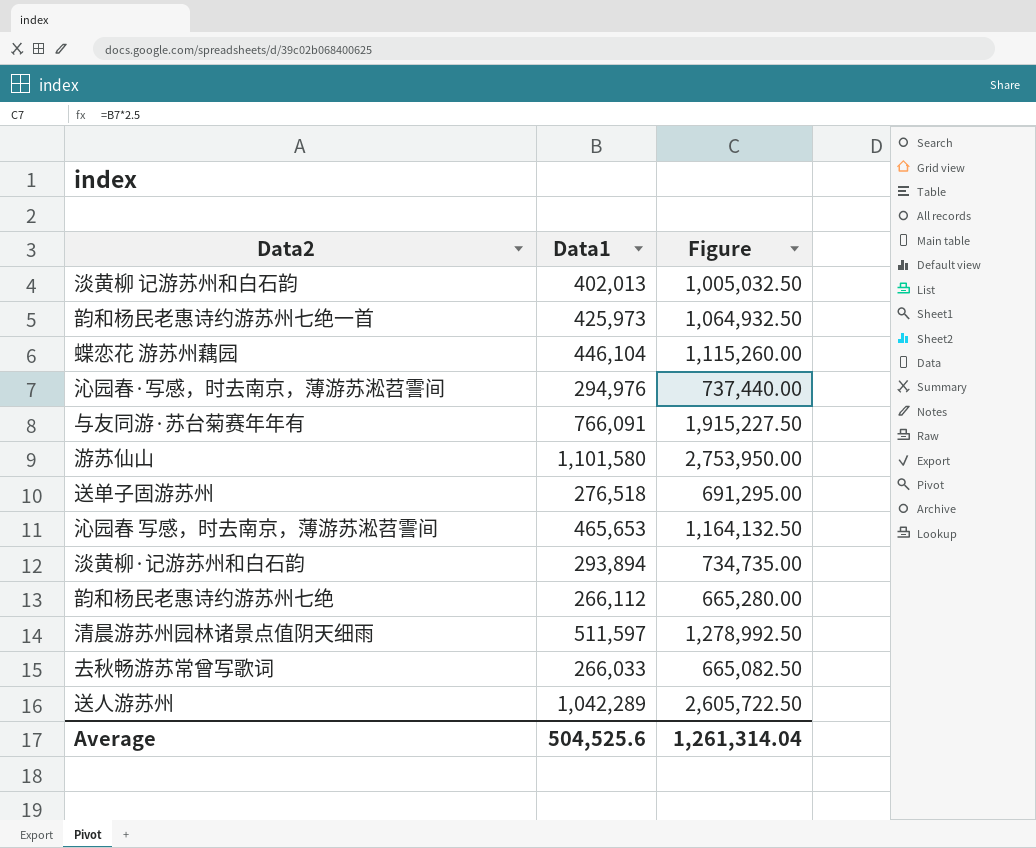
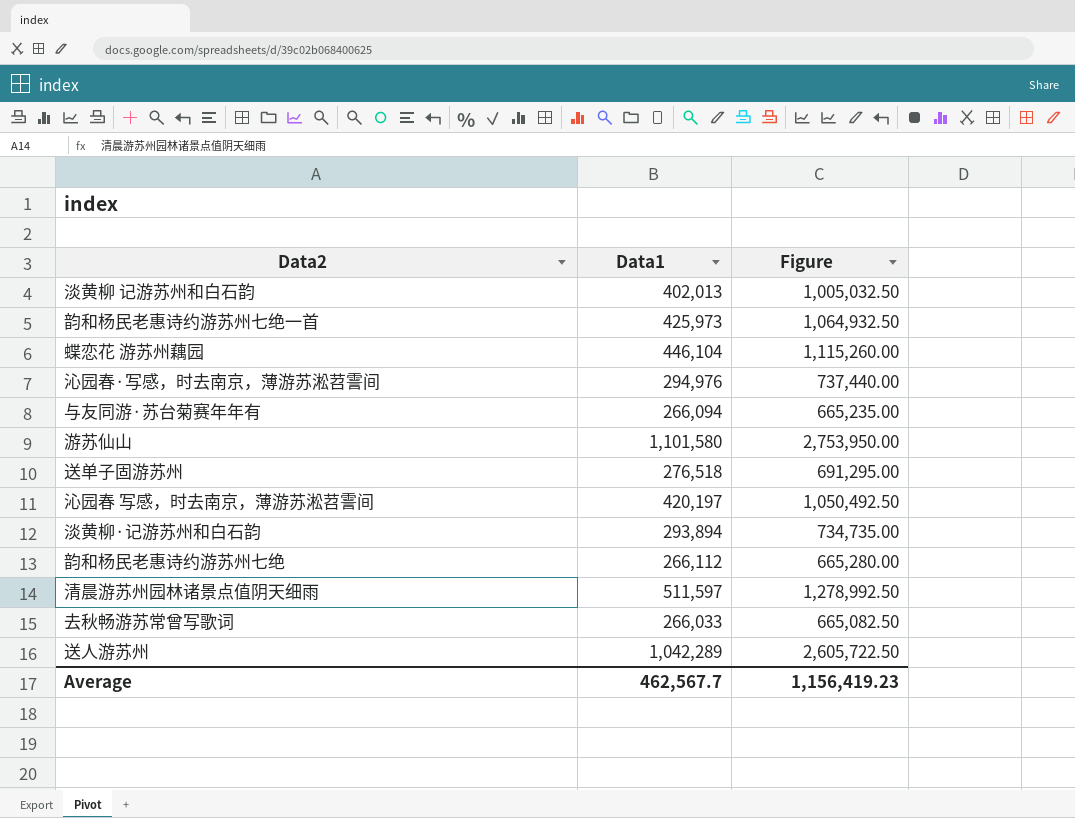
与友同游·苏台菊赛年年有 | Data1: 766,091 -> 266,094
与友同游·苏台菊赛年年有 | Figure: 1,915,227.50 -> 665,235.00
沁园春 写感，时去南京，薄游苏淞苕霅间 | Data1: 465,653 -> 420,197
沁园春 写感，时去南京，薄游苏淞苕霅间 | Figure: 1,164,132.50 -> 1,050,492.50
Average | Data1: 504,525.6 -> 462,567.7
Average | Figure: 1,261,314.04 -> 1,156,419.23

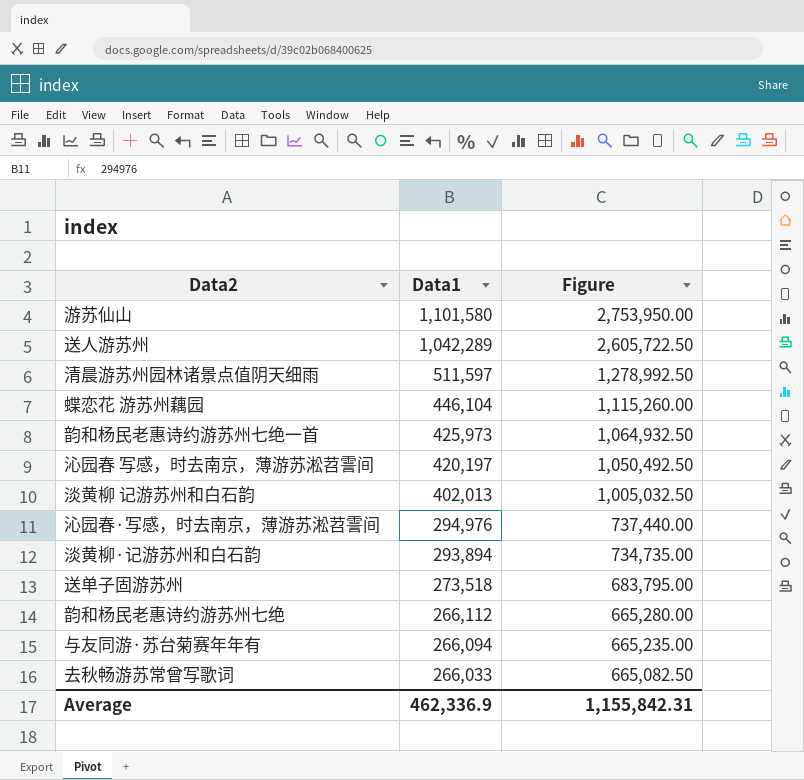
row order: none -> Data1 descending
送单子固游苏州 | Data1: 276,518 -> 273,518
送单子固游苏州 | Figure: 691,295.00 -> 683,795.00
Average | Data1: 462,567.7 -> 462,336.9
Average | Figure: 1,156,419.23 -> 1,155,842.31

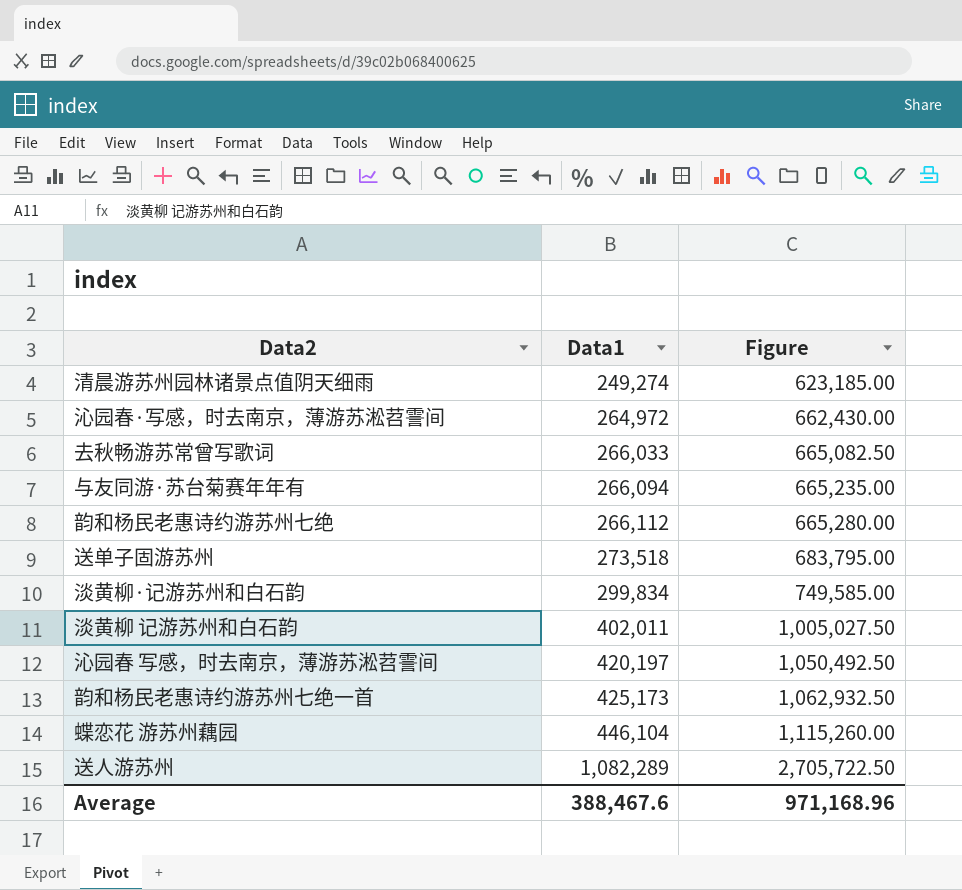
row order: Data1 descending -> Data1 ascending
row 游苏仙山: 1,101,580 | 2,753,950.00 -> none
清晨游苏州园林诸景点值阴天细雨 | Data1: 511,597 -> 249,274
清晨游苏州园林诸景点值阴天细雨 | Figure: 1,278,992.50 -> 623,185.00
沁园春·写感，时去南京，薄游苏淞苕霅间 | Data1: 294,976 -> 264,972
沁园春·写感，时去南京，薄游苏淞苕霅间 | Figure: 737,440.00 -> 662,430.00
淡黄柳·记游苏州和白石韵 | Data1: 293,894 -> 299,834
淡黄柳·记游苏州和白石韵 | Figure: 734,735.00 -> 749,585.00
淡黄柳 记游苏州和白石韵 | Data1: 402,013 -> 402,011
淡黄柳 记游苏州和白石韵 | Figure: 1,005,032.50 -> 1,005,027.50
韵和杨民老惠诗约游苏州七绝一首 | Data1: 425,973 -> 425,173
韵和杨民老惠诗约游苏州七绝一首 | Figure: 1,064,932.50 -> 1,062,932.50
送人游苏州 | Data1: 1,042,289 -> 1,082,289
送人游苏州 | Figure: 2,605,722.50 -> 2,705,722.50
Average | Data1: 462,336.9 -> 388,467.6
Average | Figure: 1,155,842.31 -> 971,168.96

